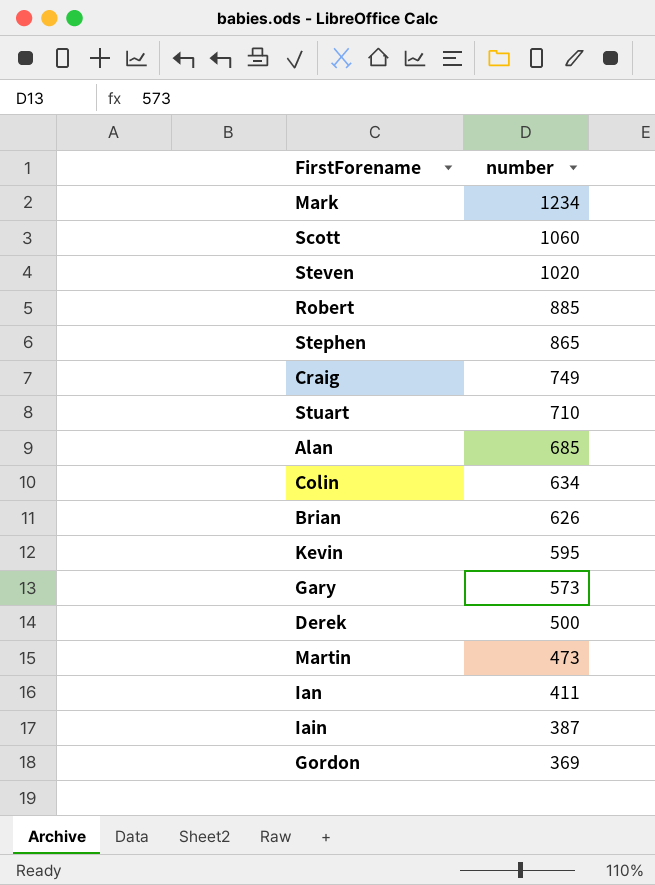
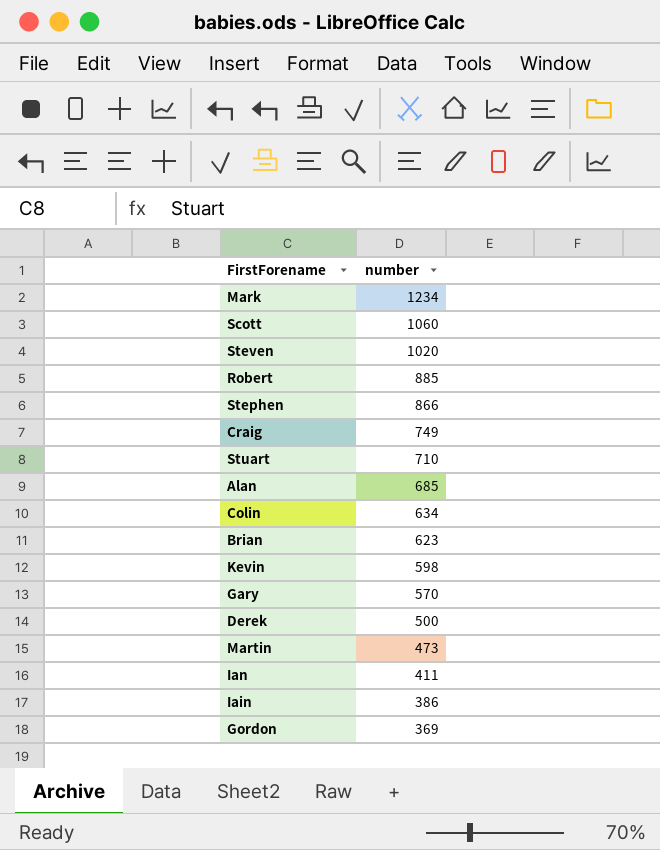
Stephen | number: 865 -> 866
Brian | number: 626 -> 623
Kevin | number: 595 -> 598
Gary | number: 573 -> 570
Iain | number: 387 -> 386

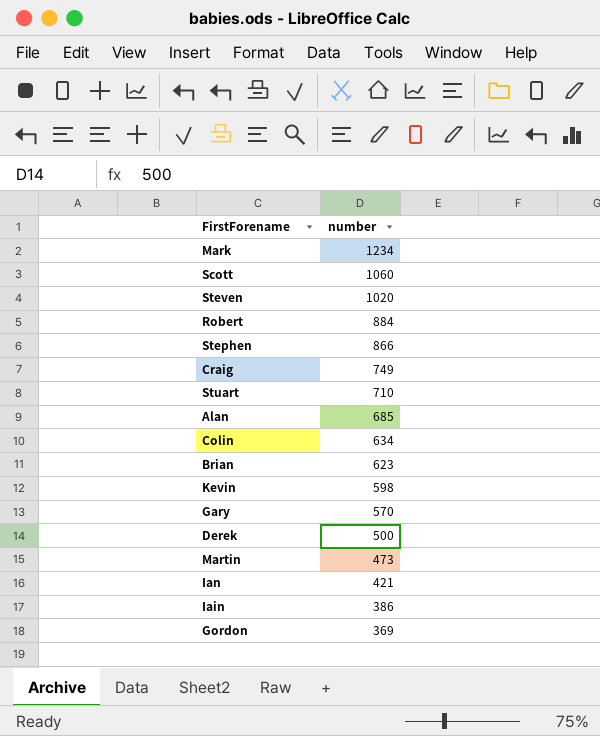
Robert | number: 885 -> 884
Ian | number: 411 -> 421

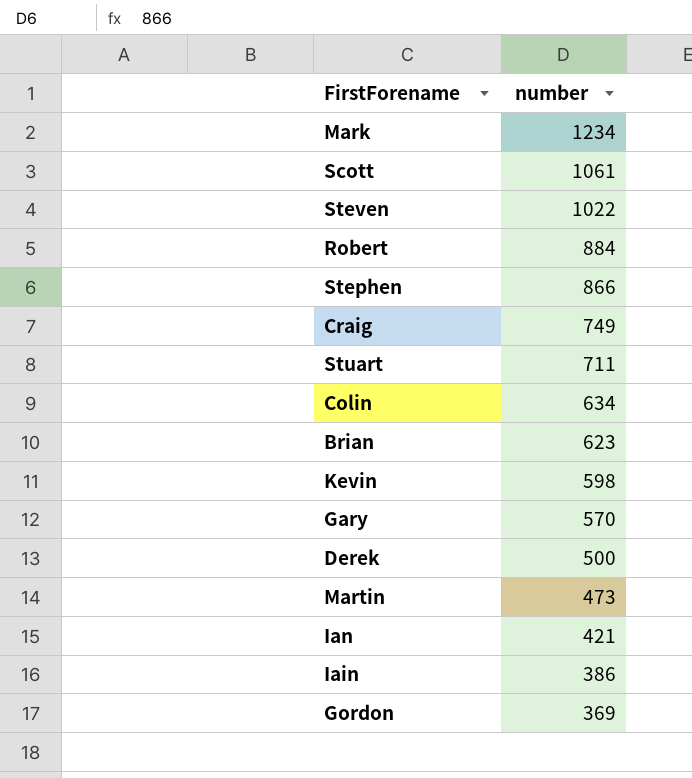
row Alan: 685 -> none
Scott | number: 1060 -> 1061
Steven | number: 1020 -> 1022
Stuart | number: 710 -> 711

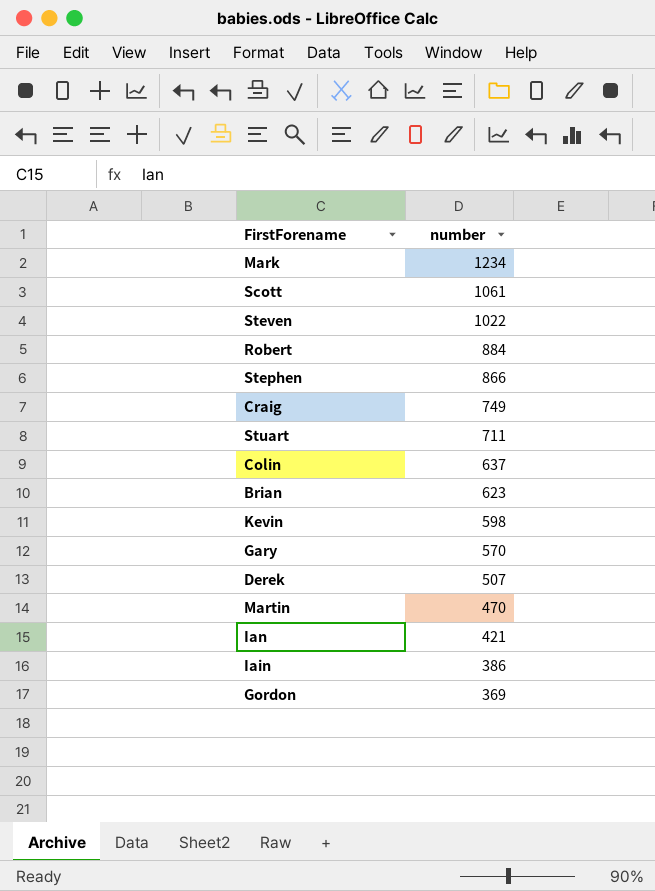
Colin | number: 634 -> 637
Derek | number: 500 -> 507
Martin | number: 473 -> 470

